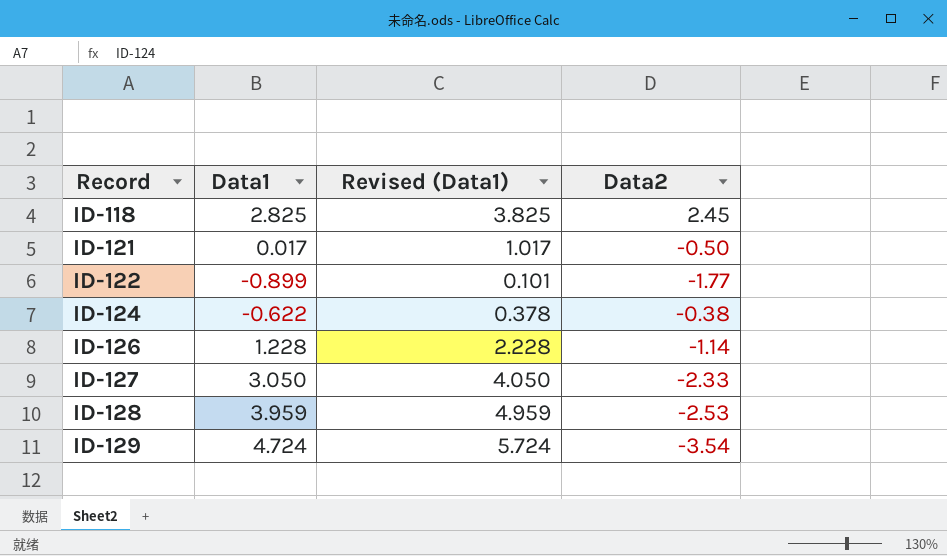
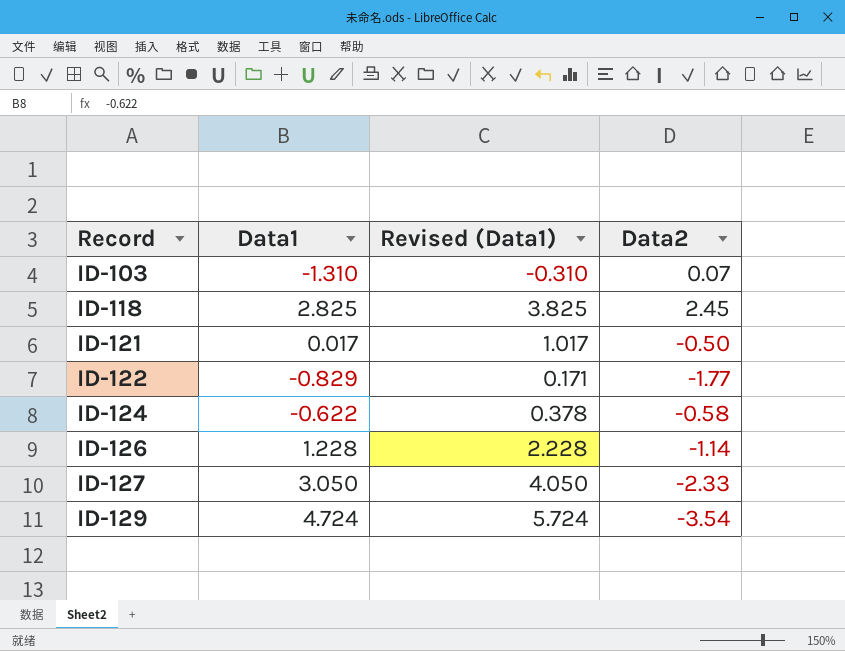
row ID-128: 3.959 | 4.959 | -2.53 -> none
row ID-103: none -> -1.310 | -0.310 | 0.07
ID-122 | Data1: -0.899 -> -0.829
ID-122 | Revised (Data1): 0.101 -> 0.171
ID-124 | Data2: -0.38 -> -0.58

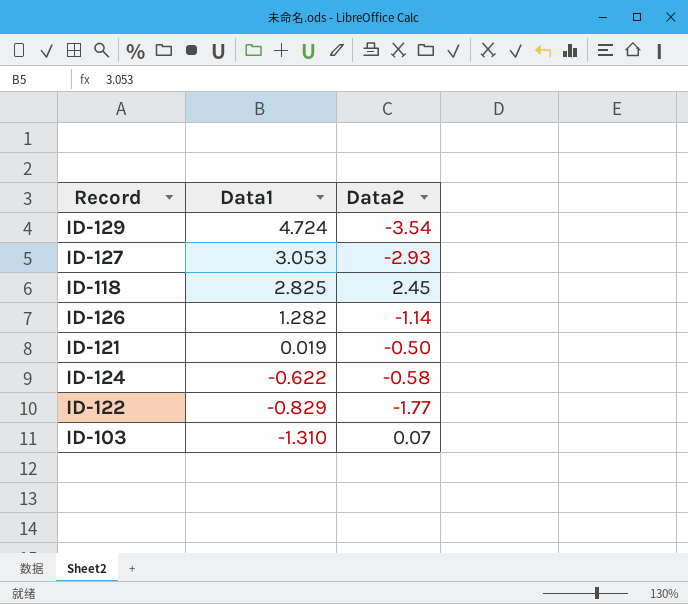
row order: Record ascending -> Data1 descending
column Revised (Data1) | formula: [Data1] + 1 -> none
ID-127 | Data1: 3.050 -> 3.053
ID-127 | Data2: -2.33 -> -2.93
ID-126 | Data1: 1.228 -> 1.282
ID-121 | Data1: 0.017 -> 0.019

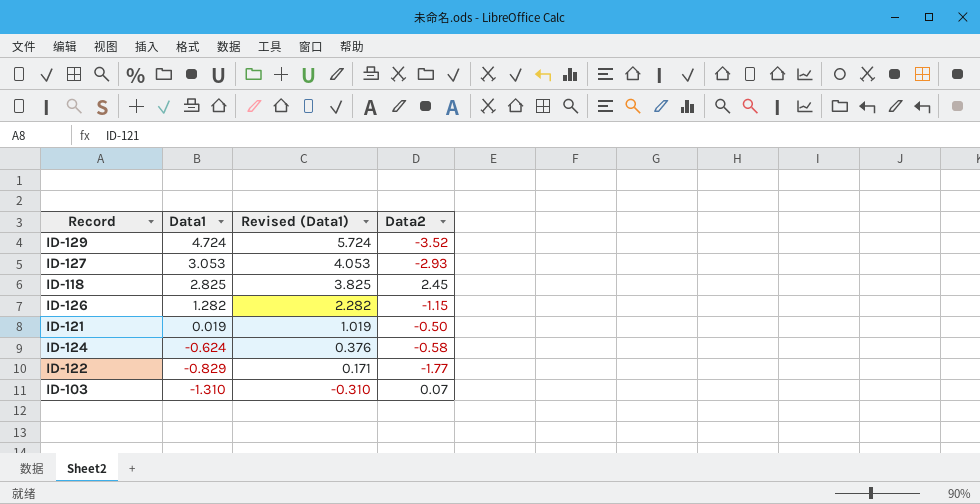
column Revised (Data1) | formula: none -> [Data1] + 1
ID-129 | Data2: -3.54 -> -3.52
ID-126 | Data2: -1.14 -> -1.15
ID-124 | Data1: -0.622 -> -0.624

